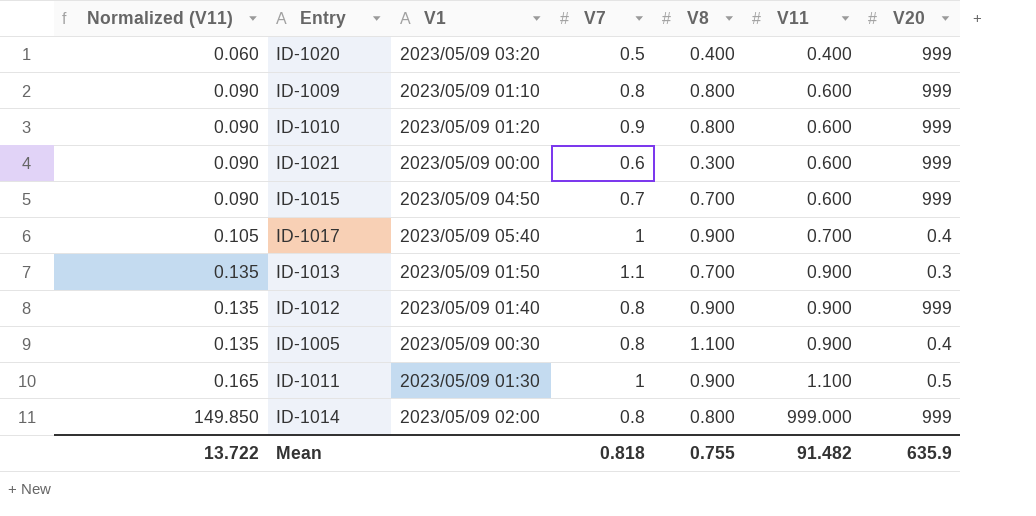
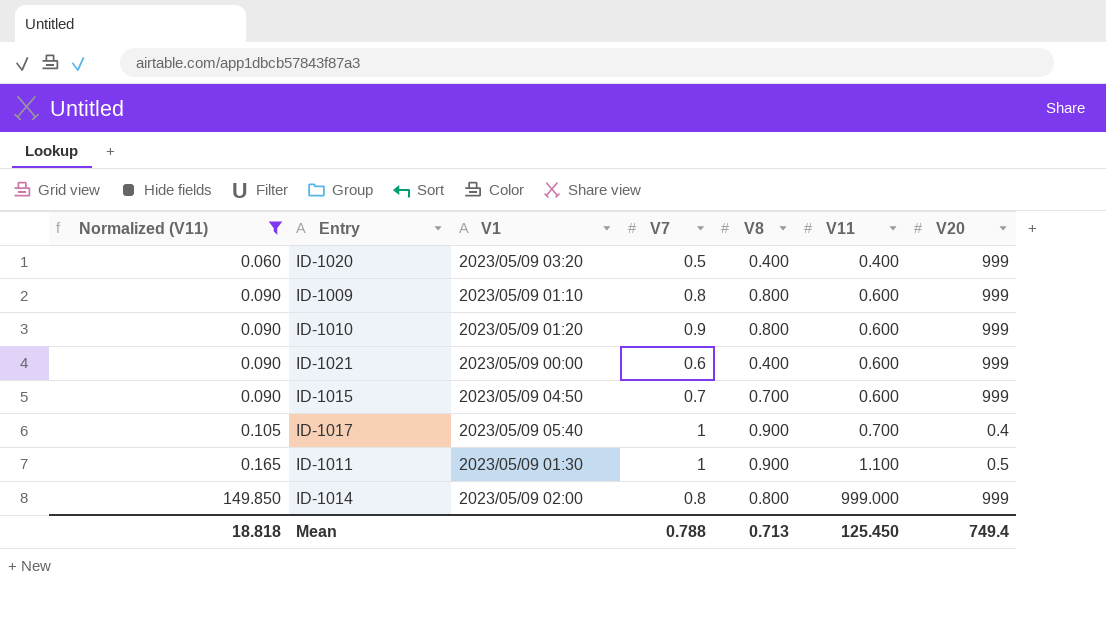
filter: none -> Normalized (V11) != 0.135
ID-1021 | V8: 0.300 -> 0.400
Mean | Normalized (V11): 13.722 -> 18.818
Mean | V7: 0.818 -> 0.788
Mean | V8: 0.755 -> 0.713
Mean | V11: 91.482 -> 125.450
Mean | V20: 635.9 -> 749.4

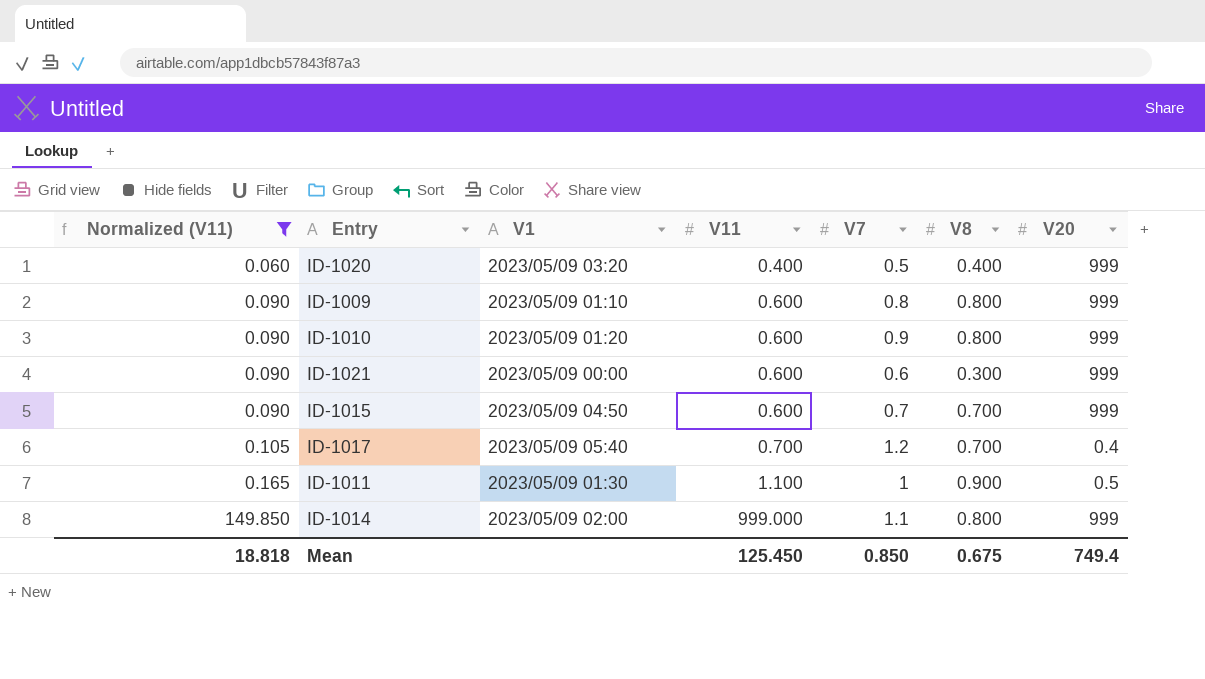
column V11 | position: 6 -> 4
ID-1021 | V8: 0.400 -> 0.300
ID-1017 | V7: 1 -> 1.2
ID-1017 | V8: 0.900 -> 0.700
ID-1014 | V7: 0.8 -> 1.1
Mean | V7: 0.788 -> 0.850
Mean | V8: 0.713 -> 0.675

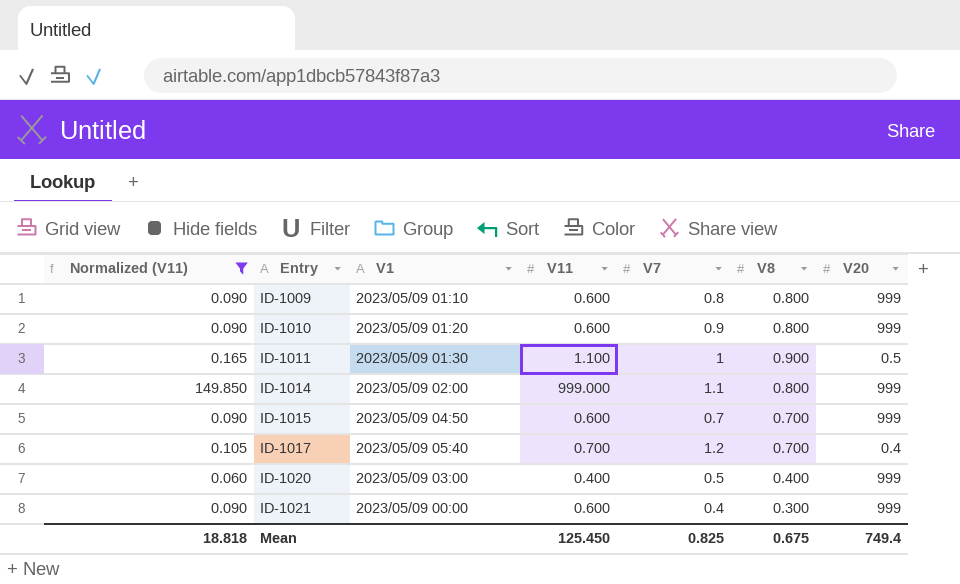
row order: Normalized (V11) ascending -> Entry ascending
ID-1020 | V1: 2023/05/09 03:20 -> 2023/05/09 03:00
ID-1021 | V7: 0.6 -> 0.4
Mean | V7: 0.850 -> 0.825

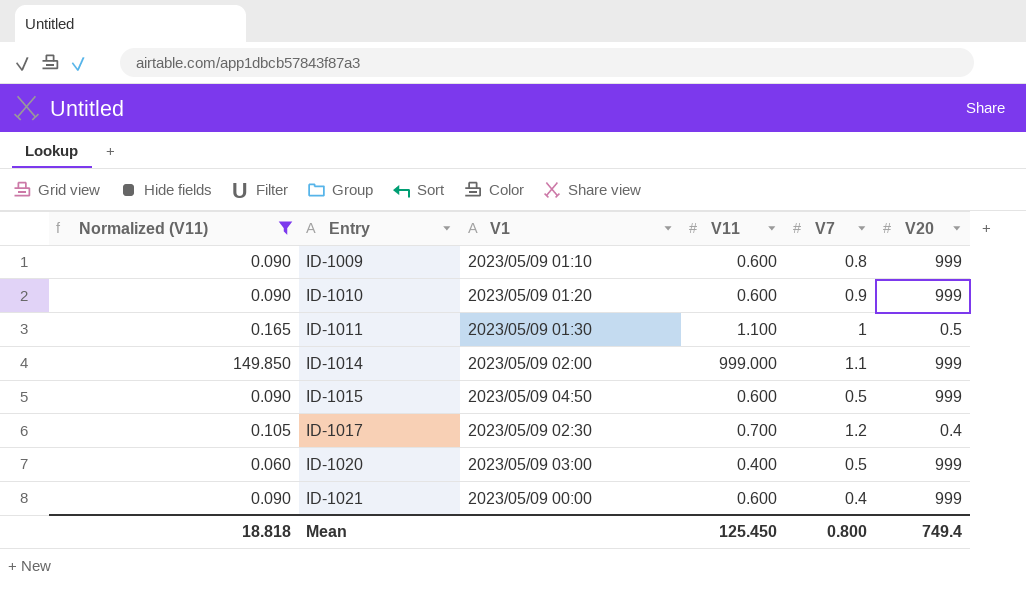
column V8 | position: 6 -> none
ID-1015 | V7: 0.7 -> 0.5
ID-1017 | V1: 2023/05/09 05:40 -> 2023/05/09 02:30
Mean | V7: 0.825 -> 0.800

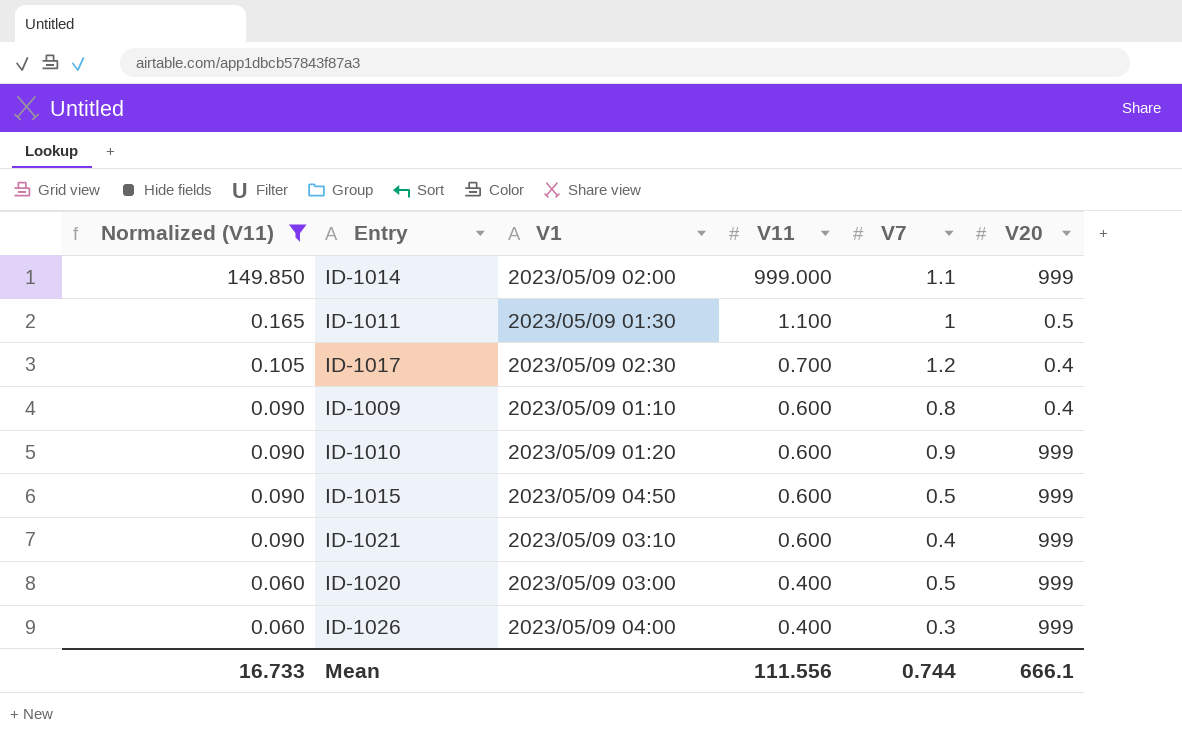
row order: Entry ascending -> Normalized (V11) descending
ID-1009 | V20: 999 -> 0.4
ID-1021 | V1: 2023/05/09 00:00 -> 2023/05/09 03:10
row ID-1026: none -> 0.060 | 2023/05/09 04:00 | 0.400 | 0.3 | 999
Mean | Normalized (V11): 18.818 -> 16.733
Mean | V11: 125.450 -> 111.556
Mean | V7: 0.800 -> 0.744
Mean | V20: 749.4 -> 666.1

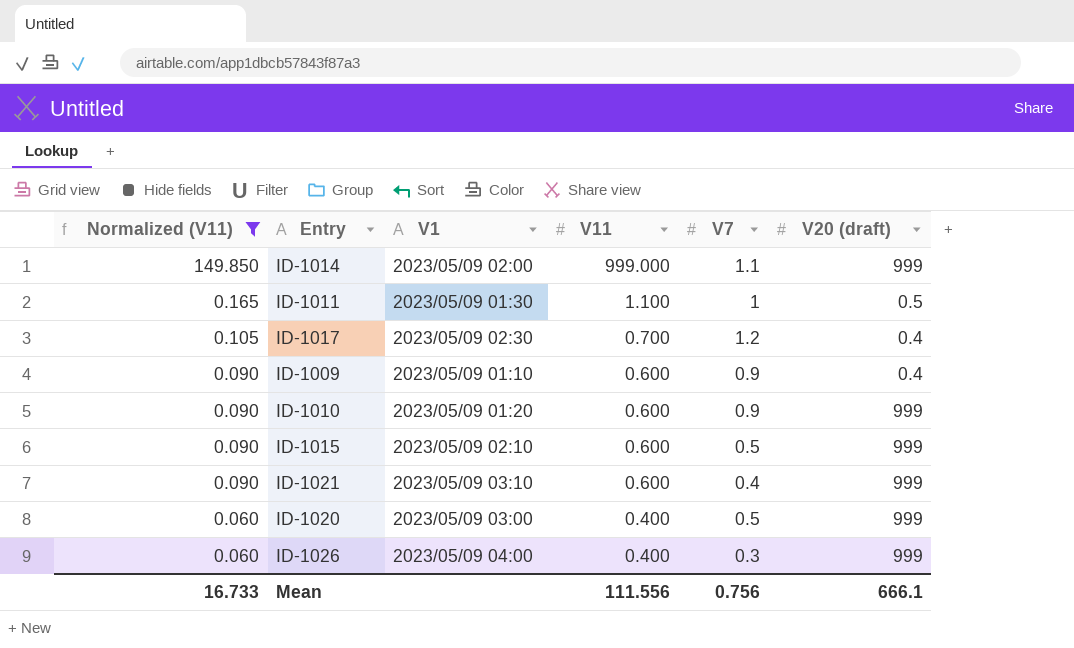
column name: V20 -> V20 (draft)
ID-1009 | V7: 0.8 -> 0.9
ID-1015 | V1: 2023/05/09 04:50 -> 2023/05/09 02:10
Mean | V7: 0.744 -> 0.756

